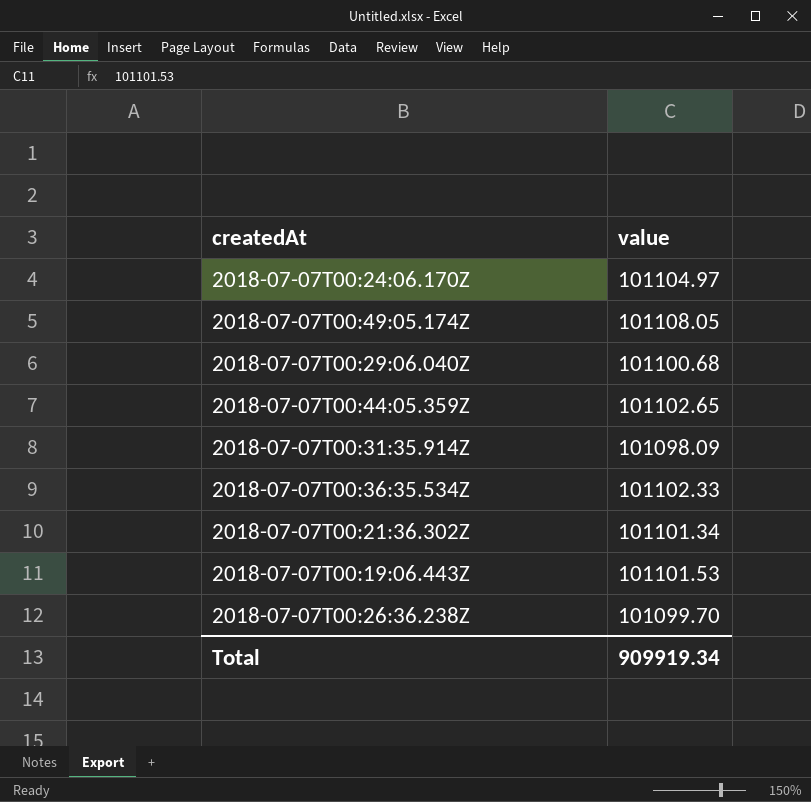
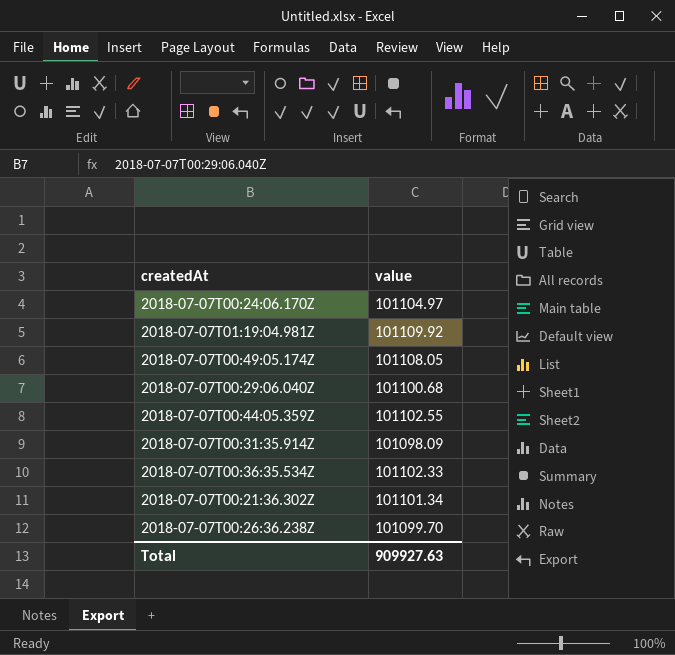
row 2018-07-07T00:19:06.443Z: 101101.53 -> none
row 2018-07-07T01:19:04.981Z: none -> 101109.92
2018-07-07T00:44:05.359Z | value: 101102.65 -> 101102.55
Total | value: 909919.34 -> 909927.63

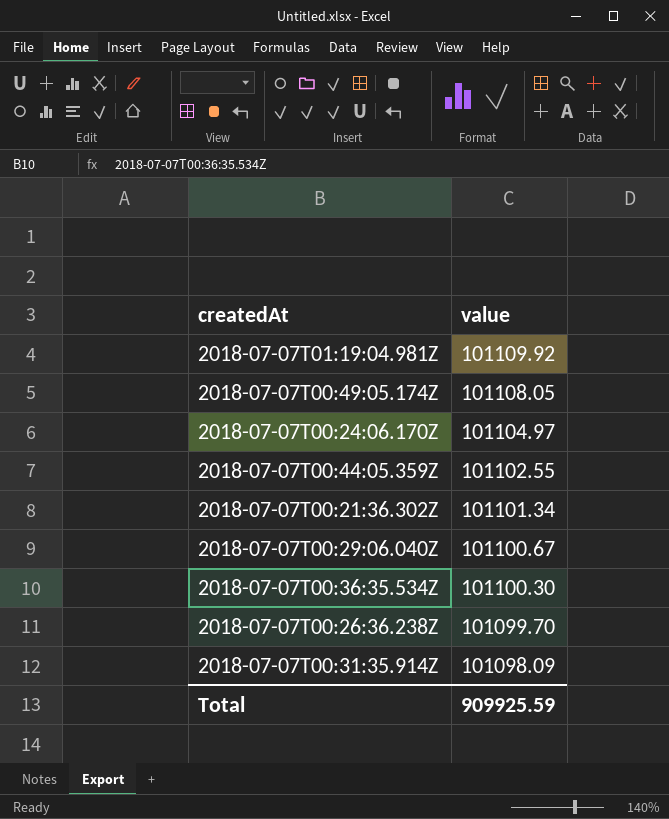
row order: none -> value descending
2018-07-07T00:29:06.040Z | value: 101100.68 -> 101100.67
2018-07-07T00:36:35.534Z | value: 101102.33 -> 101100.30
Total | value: 909927.63 -> 909925.59

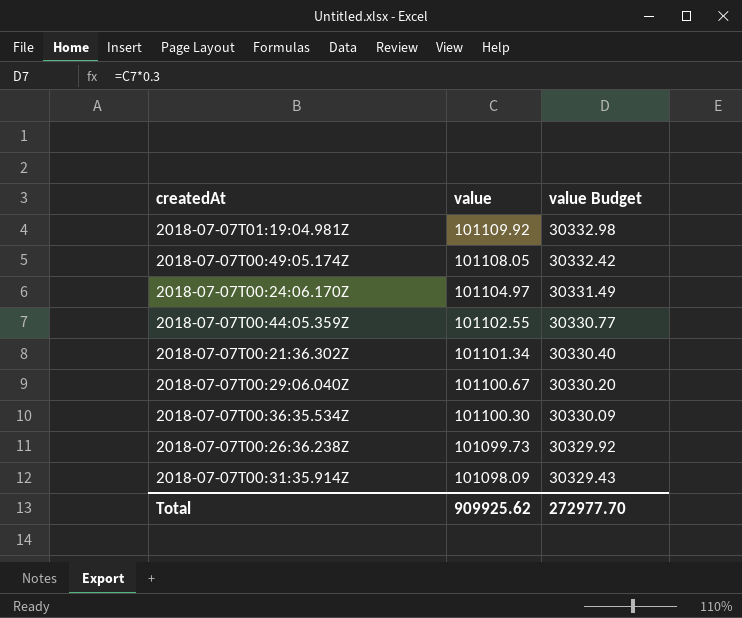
column value Budget | formula: none -> [value] * 0.3
2018-07-07T00:26:36.238Z | value: 101099.70 -> 101099.73
Total | value: 909925.59 -> 909925.62

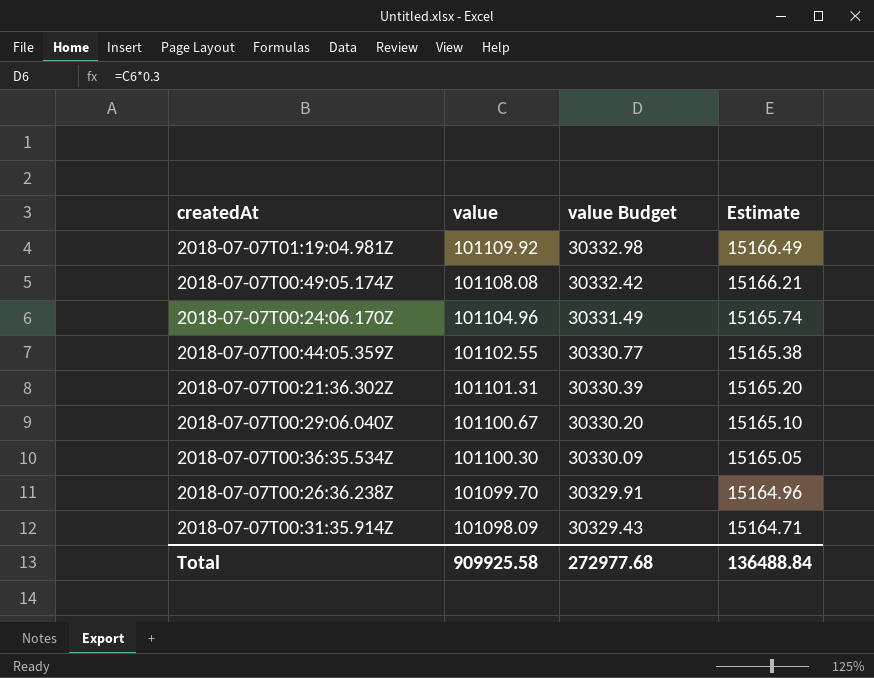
column Estimate | formula: none -> [value] * 0.15
2018-07-07T00:49:05.174Z | value: 101108.05 -> 101108.08
2018-07-07T00:24:06.170Z | value: 101104.97 -> 101104.96
2018-07-07T00:21:36.302Z | value: 101101.34 -> 101101.31
2018-07-07T00:21:36.302Z | value Budget: 30330.40 -> 30330.39
2018-07-07T00:26:36.238Z | value: 101099.73 -> 101099.70
2018-07-07T00:26:36.238Z | value Budget: 30329.92 -> 30329.91
Total | value: 909925.62 -> 909925.58
Total | value Budget: 272977.70 -> 272977.68

